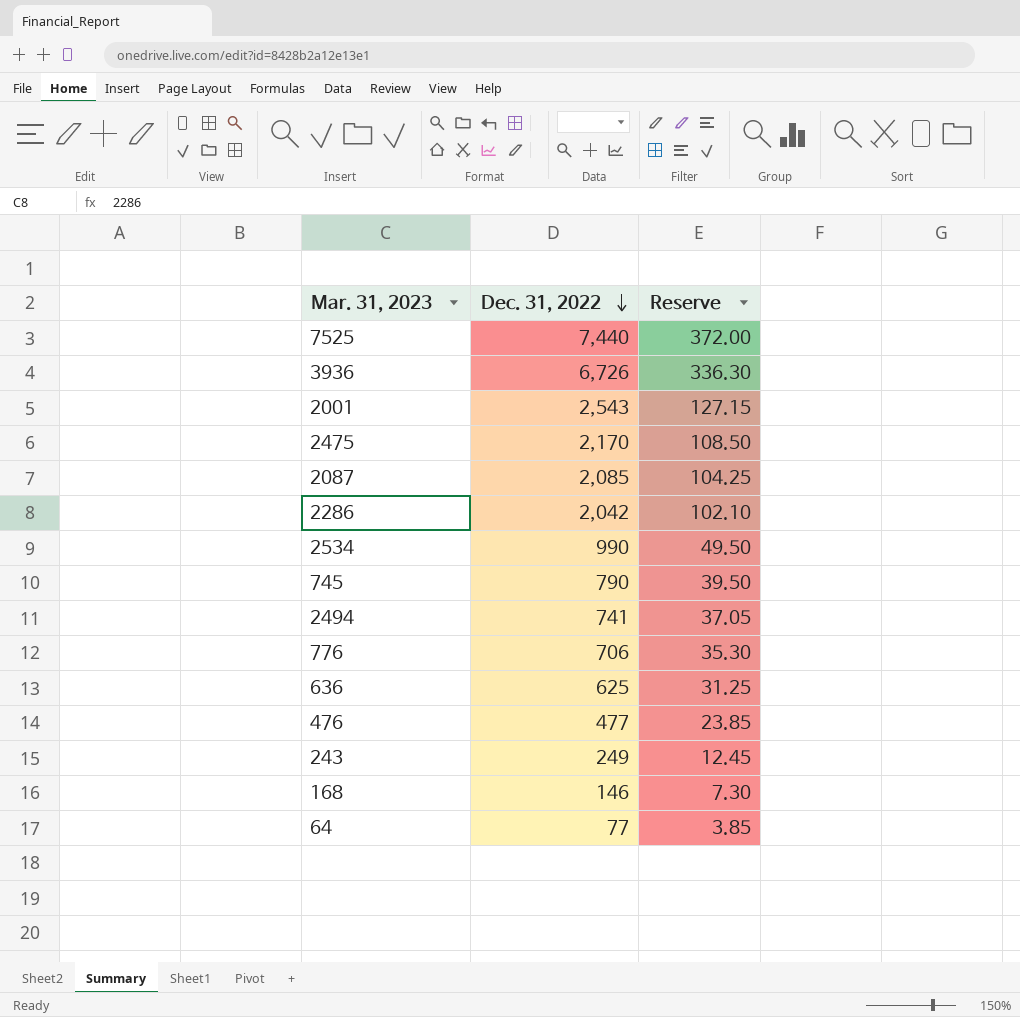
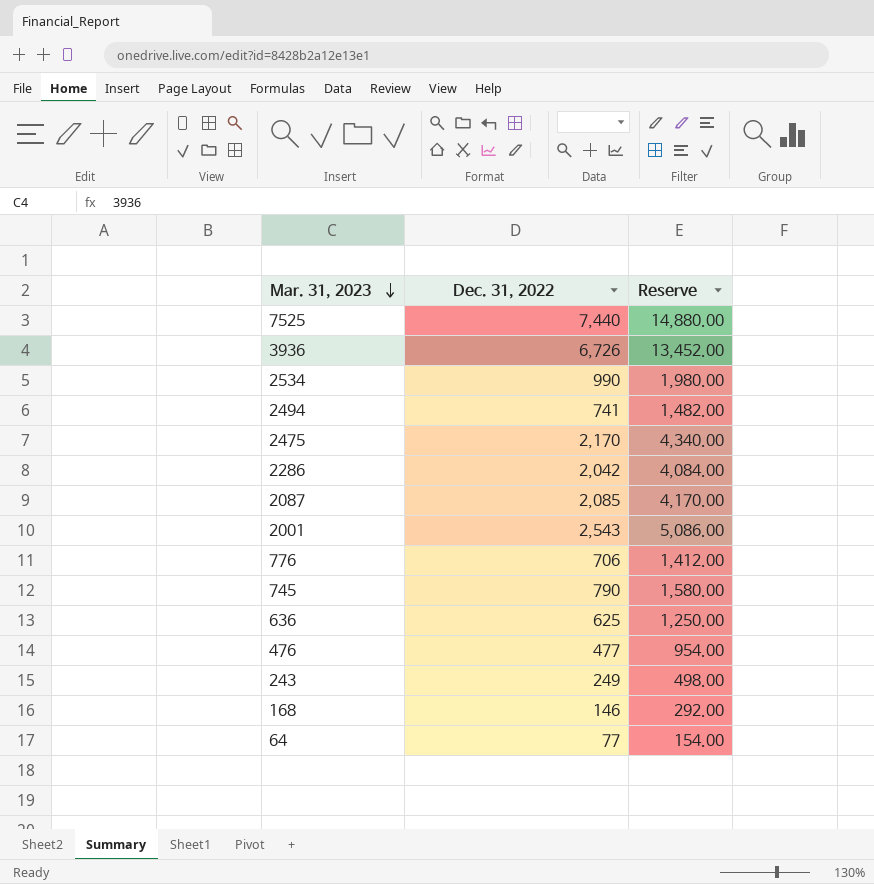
row order: Dec. 31, 2022 descending -> Mar. 31, 2023 descending
column Reserve | formula: [Dec. 31, 2022] * 0.05 -> [Dec. 31, 2022] * 2

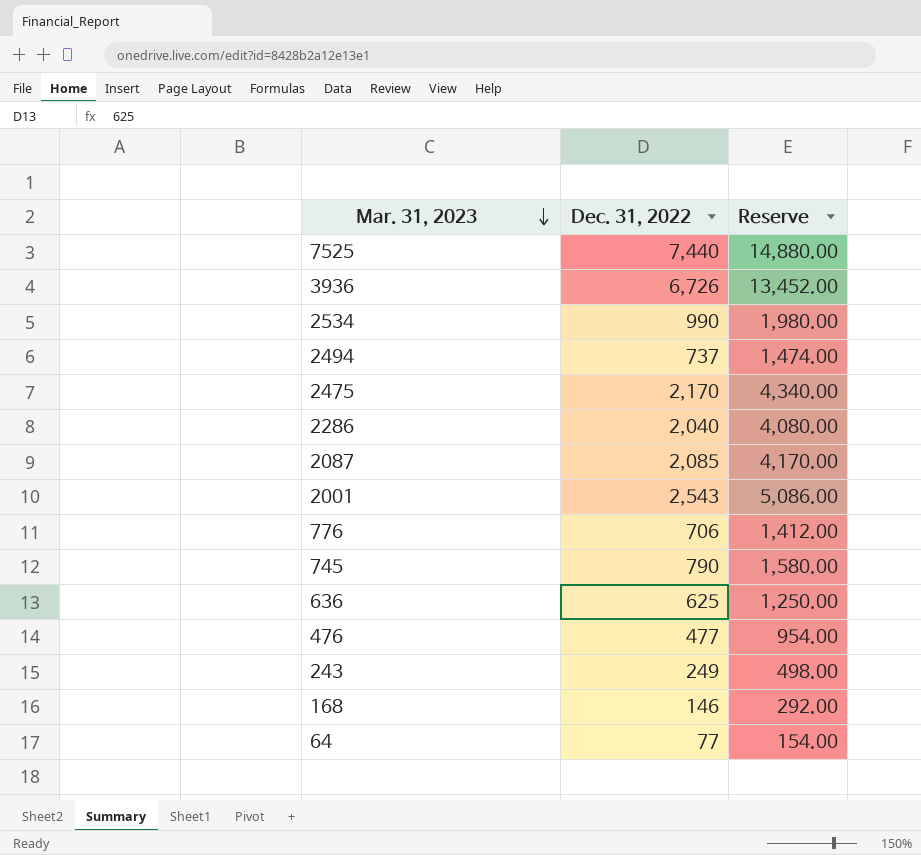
2494 | Dec. 31, 2022: 741 -> 737
2494 | Reserve: 1,482.00 -> 1,474.00
2286 | Dec. 31, 2022: 2,042 -> 2,040
2286 | Reserve: 4,084.00 -> 4,080.00

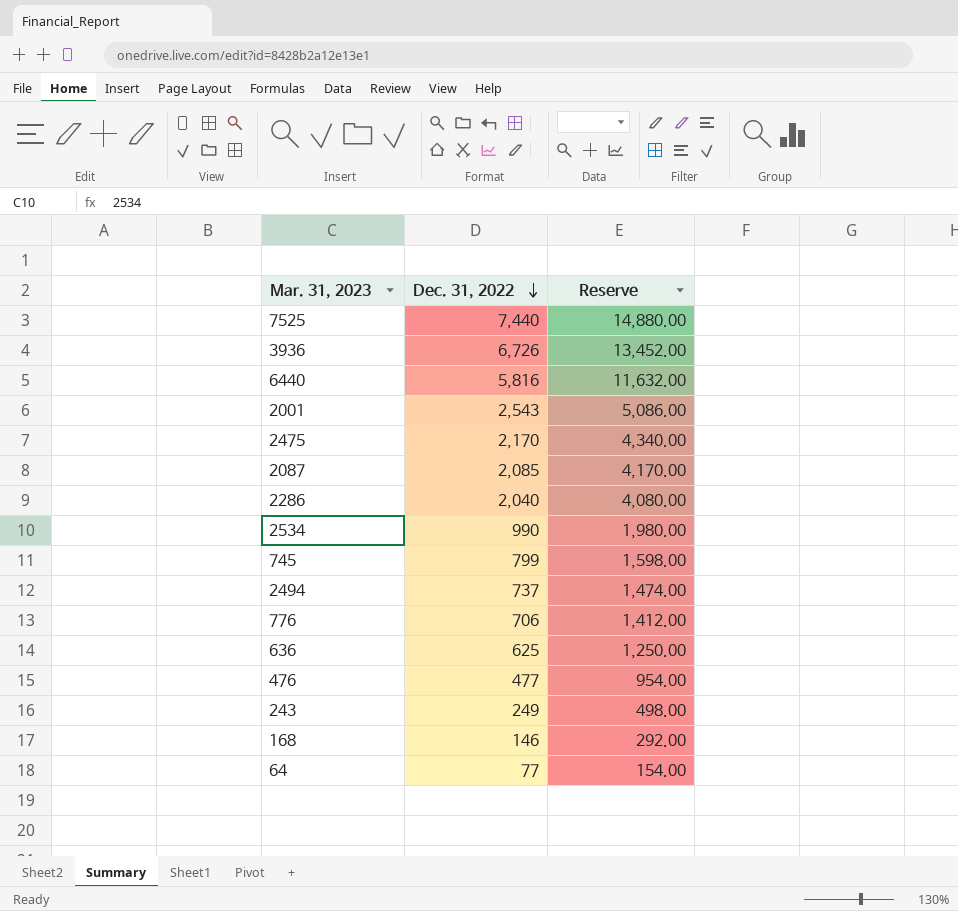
row order: Mar. 31, 2023 descending -> Dec. 31, 2022 descending
row 6440: none -> 5,816 | 11,632.00
745 | Dec. 31, 2022: 790 -> 799
745 | Reserve: 1,580.00 -> 1,598.00

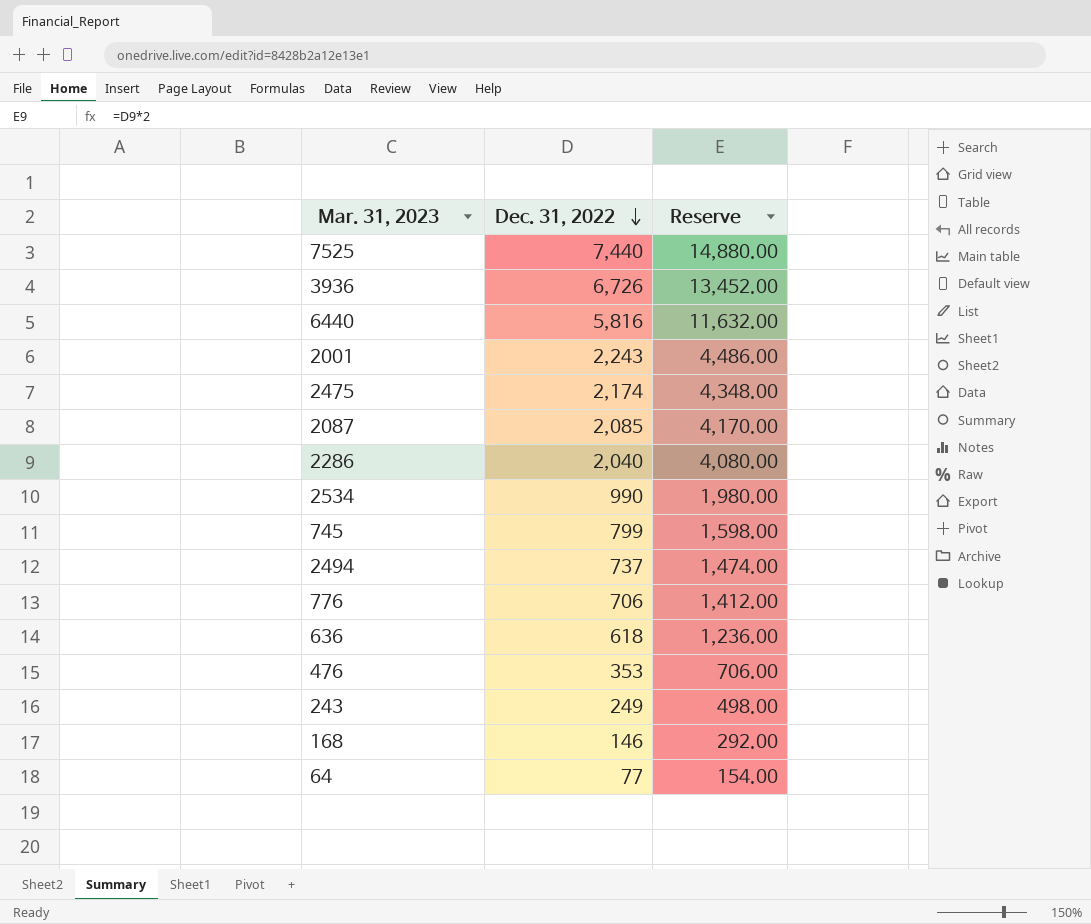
2001 | Dec. 31, 2022: 2,543 -> 2,243
2001 | Reserve: 5,086.00 -> 4,486.00
2475 | Dec. 31, 2022: 2,170 -> 2,174
2475 | Reserve: 4,340.00 -> 4,348.00
636 | Dec. 31, 2022: 625 -> 618
636 | Reserve: 1,250.00 -> 1,236.00
476 | Dec. 31, 2022: 477 -> 353
476 | Reserve: 954.00 -> 706.00

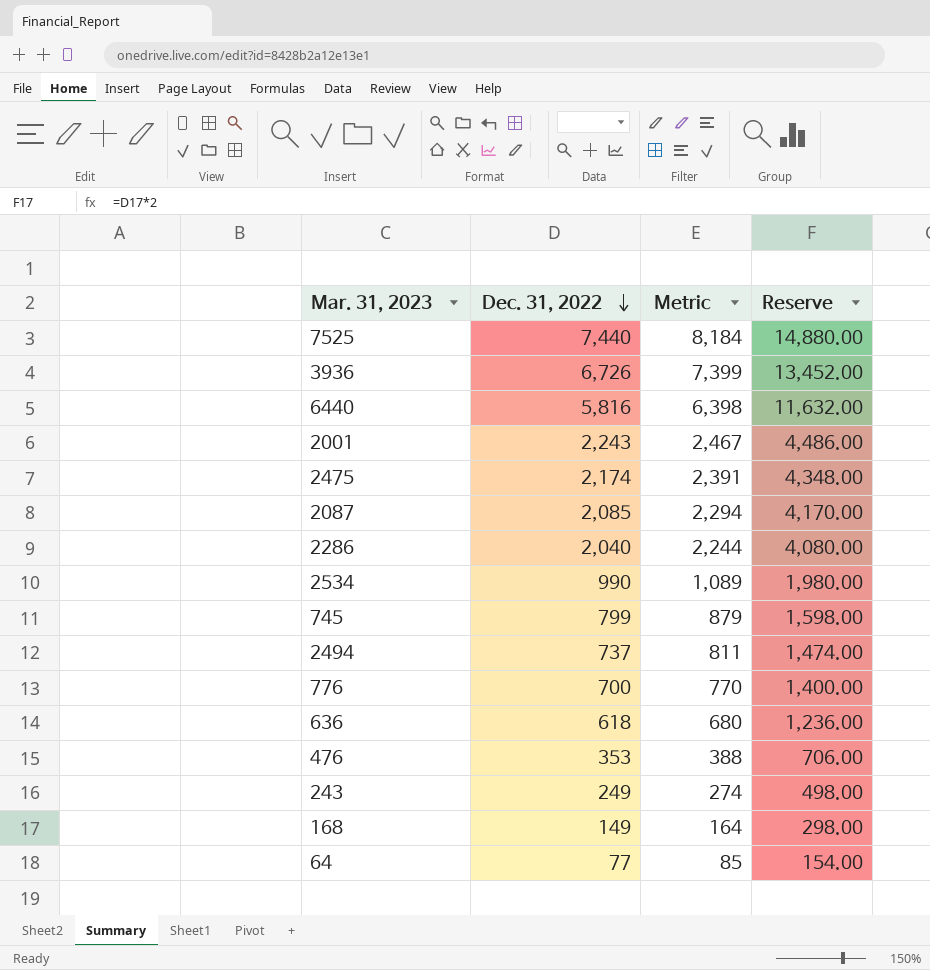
column Metric | formula: none -> [Dec. 31, 2022] * 1.1
776 | Dec. 31, 2022: 706 -> 700
776 | Reserve: 1,412.00 -> 1,400.00
168 | Dec. 31, 2022: 146 -> 149
168 | Reserve: 292.00 -> 298.00

